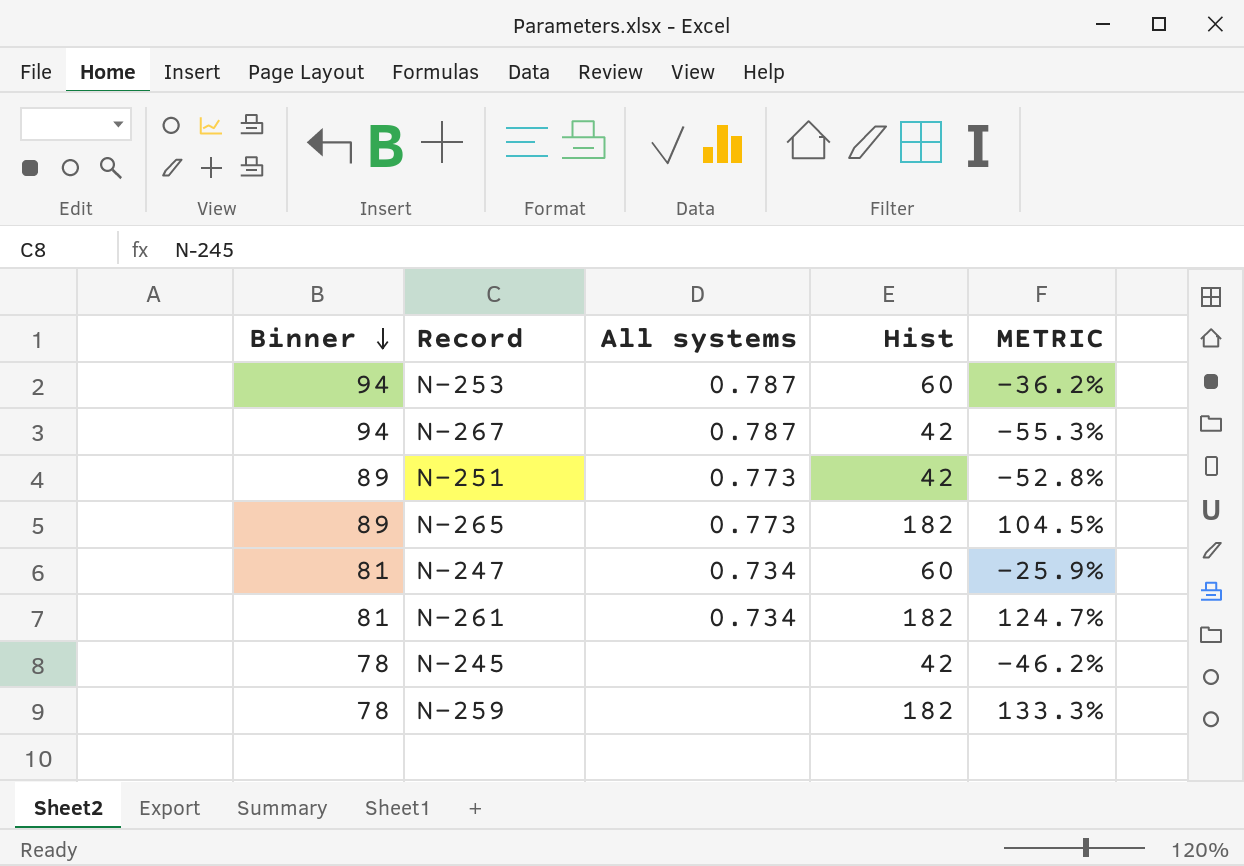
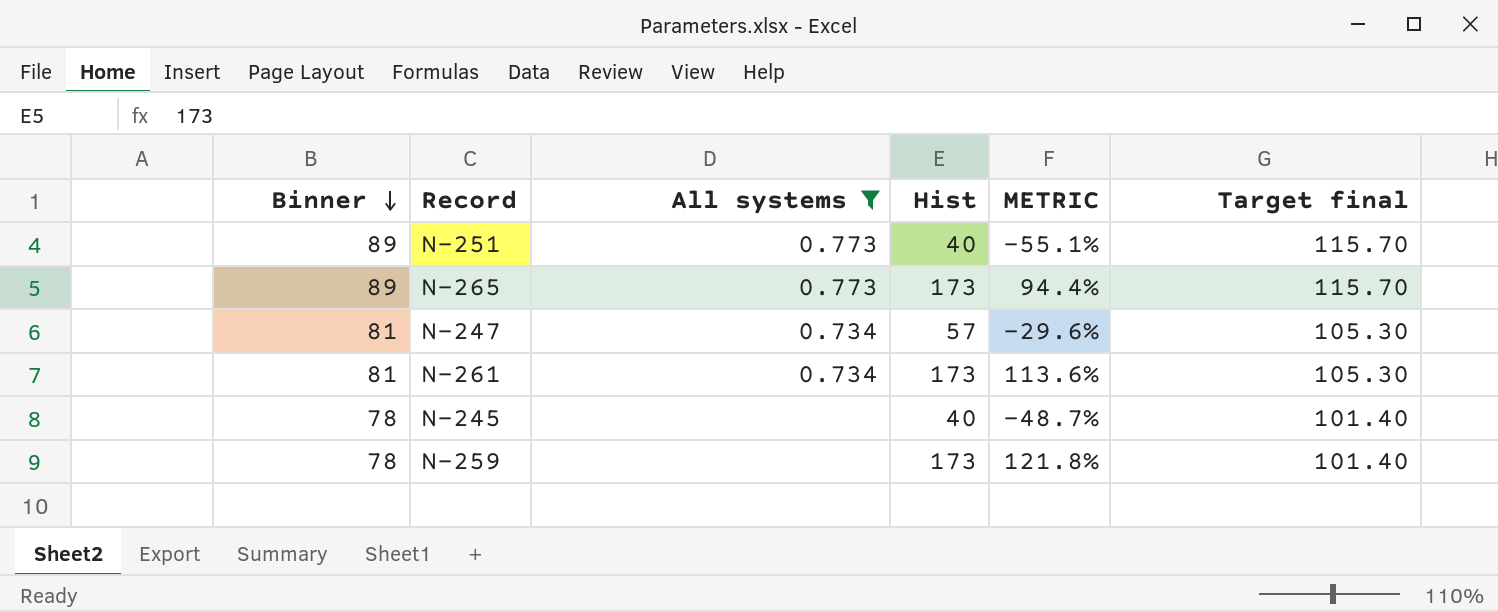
filter: none -> All systems != 0.787
column Target final | formula: none -> [Binner] * 1.3
N-251 | Hist: 42 -> 40
N-251 | METRIC: -52.8% -> -55.1%
N-265 | Hist: 182 -> 173
N-265 | METRIC: 104.5% -> 94.4%
N-247 | Hist: 60 -> 57
N-247 | METRIC: -25.9% -> -29.6%
N-261 | Hist: 182 -> 173
N-261 | METRIC: 124.7% -> 113.6%
N-245 | Hist: 42 -> 40
N-245 | METRIC: -46.2% -> -48.7%
N-259 | Hist: 182 -> 173
N-259 | METRIC: 133.3% -> 121.8%

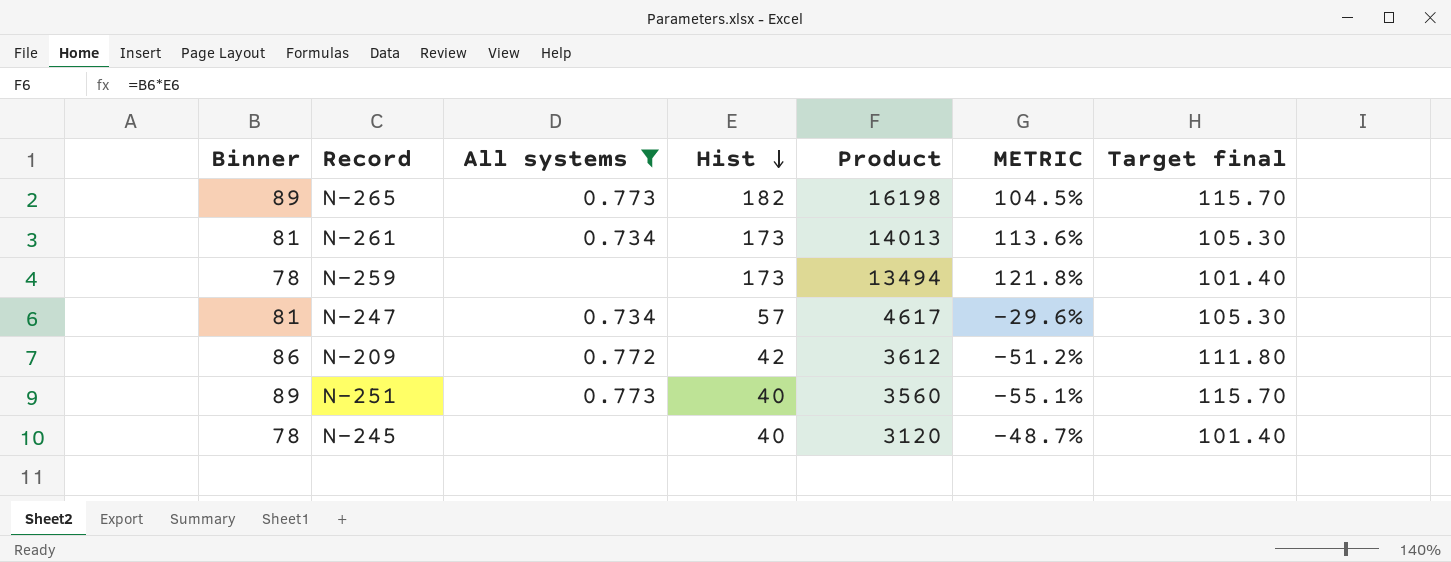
row order: Binner descending -> Hist descending
column Product | formula: none -> [Binner] * [Hist]
N-265 | Hist: 173 -> 182
N-265 | METRIC: 94.4% -> 104.5%
row N-209: none -> 86 | 0.772 | 42 | 3612 | -51.2% | 111.80

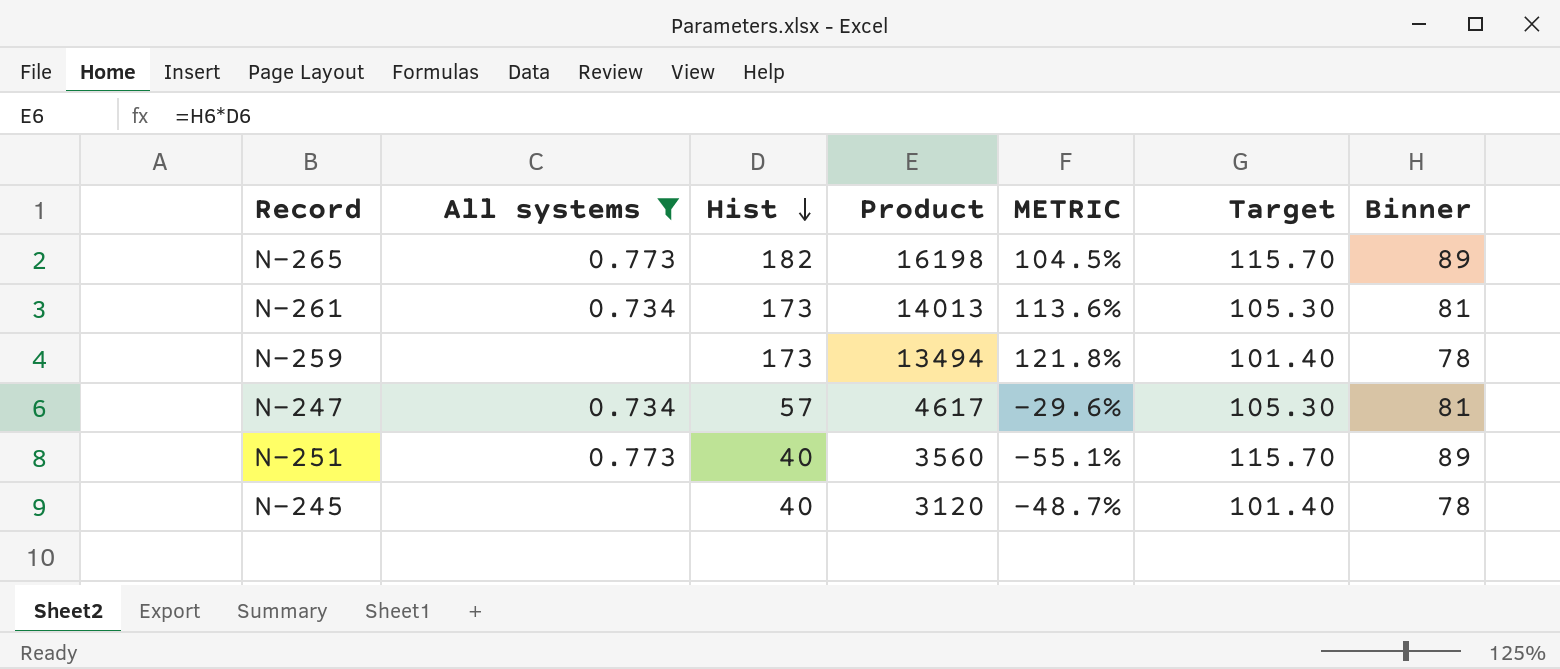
column name: Target final -> Target
column Binner | position: 1 -> 7
row N-209: 86 | 0.772 | 42 | 3612 | -51.2% | 111.80 -> none

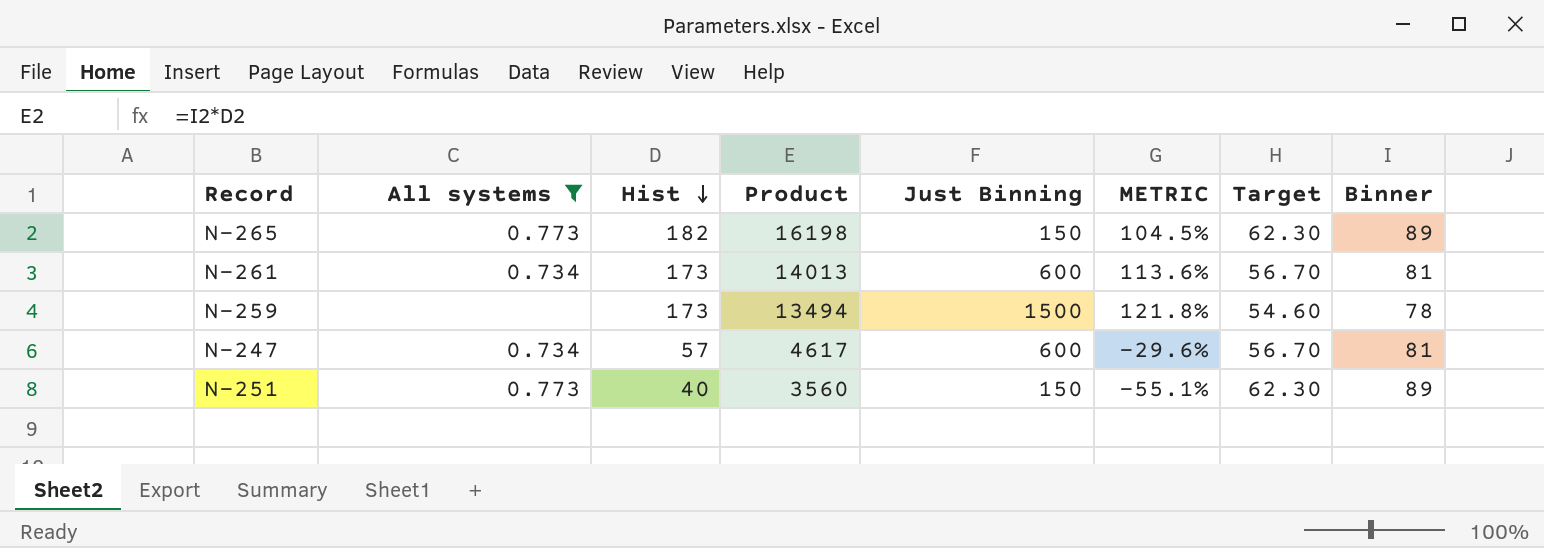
column Just Binning | position: none -> 5
column Target | formula: [Binner] * 1.3 -> [Binner] * 0.7
row N-245: none | 40 | 3120 | -48.7% | 101.40 | 78 -> none

